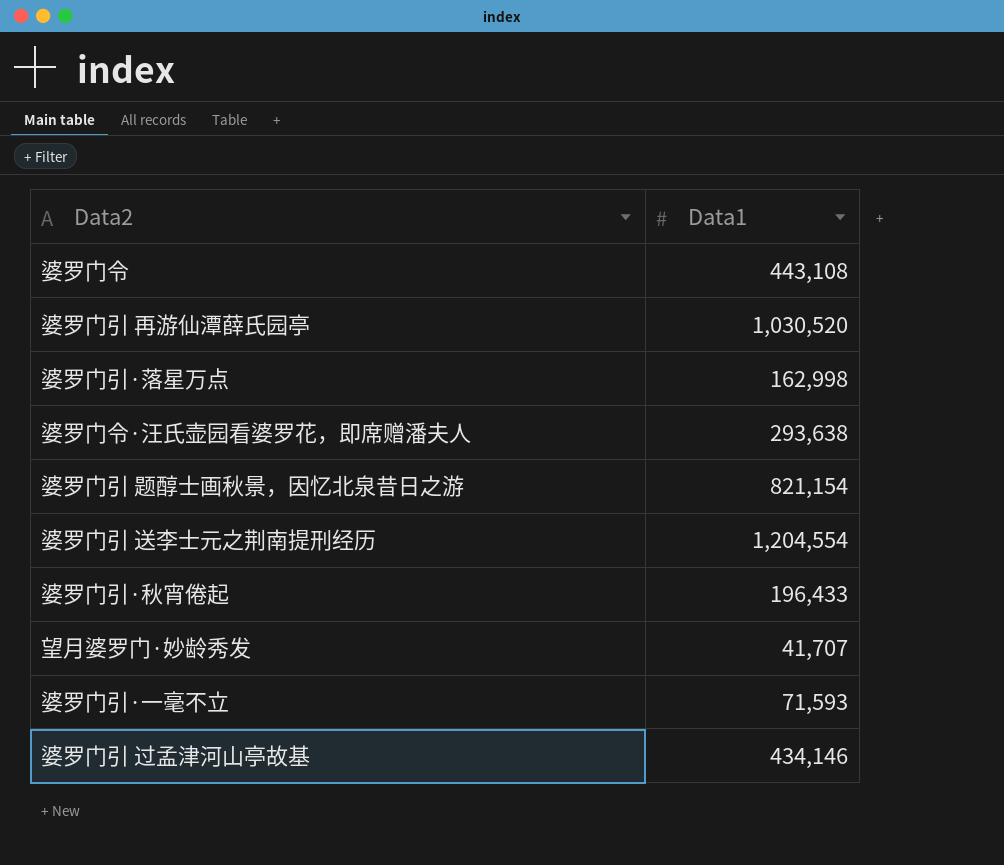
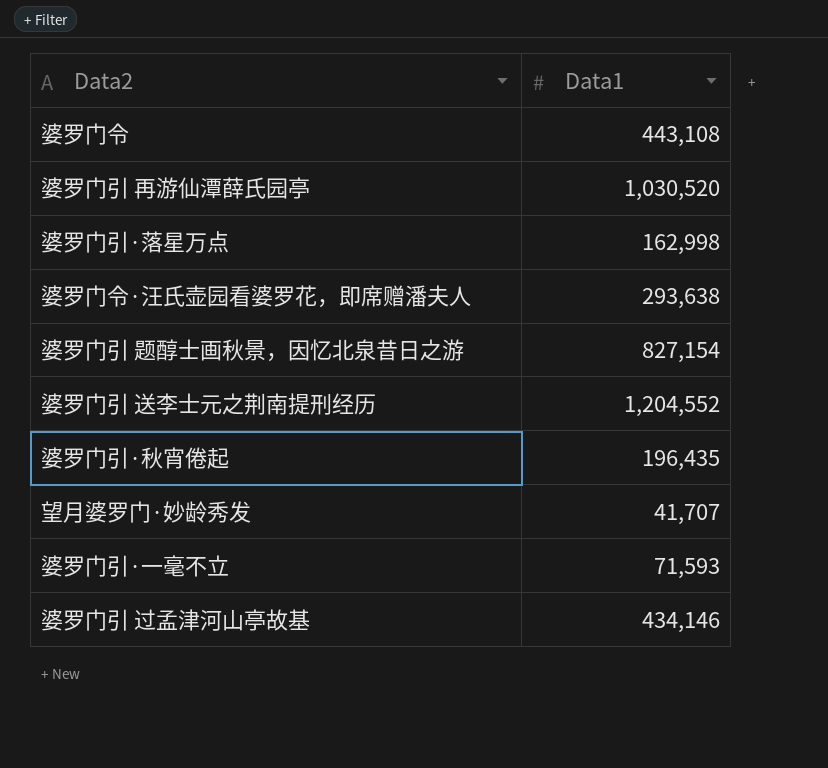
婆罗门引 题醇士画秋景，因忆北泉昔日之游 | Data1: 821,154 -> 827,154
婆罗门引 送李士元之荆南提刑经历 | Data1: 1,204,554 -> 1,204,552
婆罗门引·秋宵倦起 | Data1: 196,433 -> 196,435

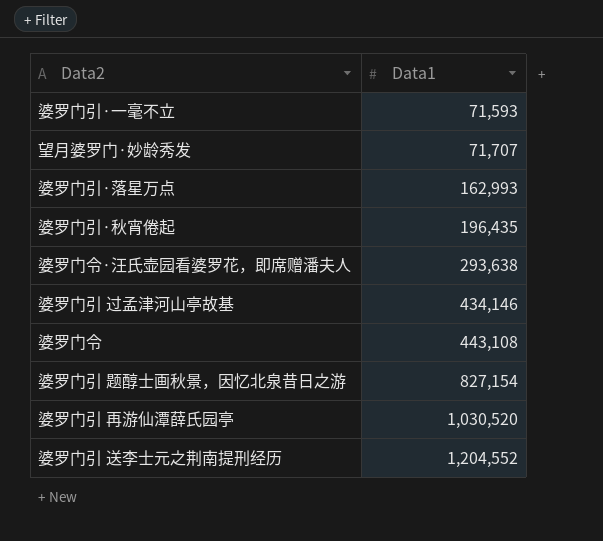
row order: none -> Data1 ascending
望月婆罗门·妙龄秀发 | Data1: 41,707 -> 71,707
婆罗门引·落星万点 | Data1: 162,998 -> 162,993

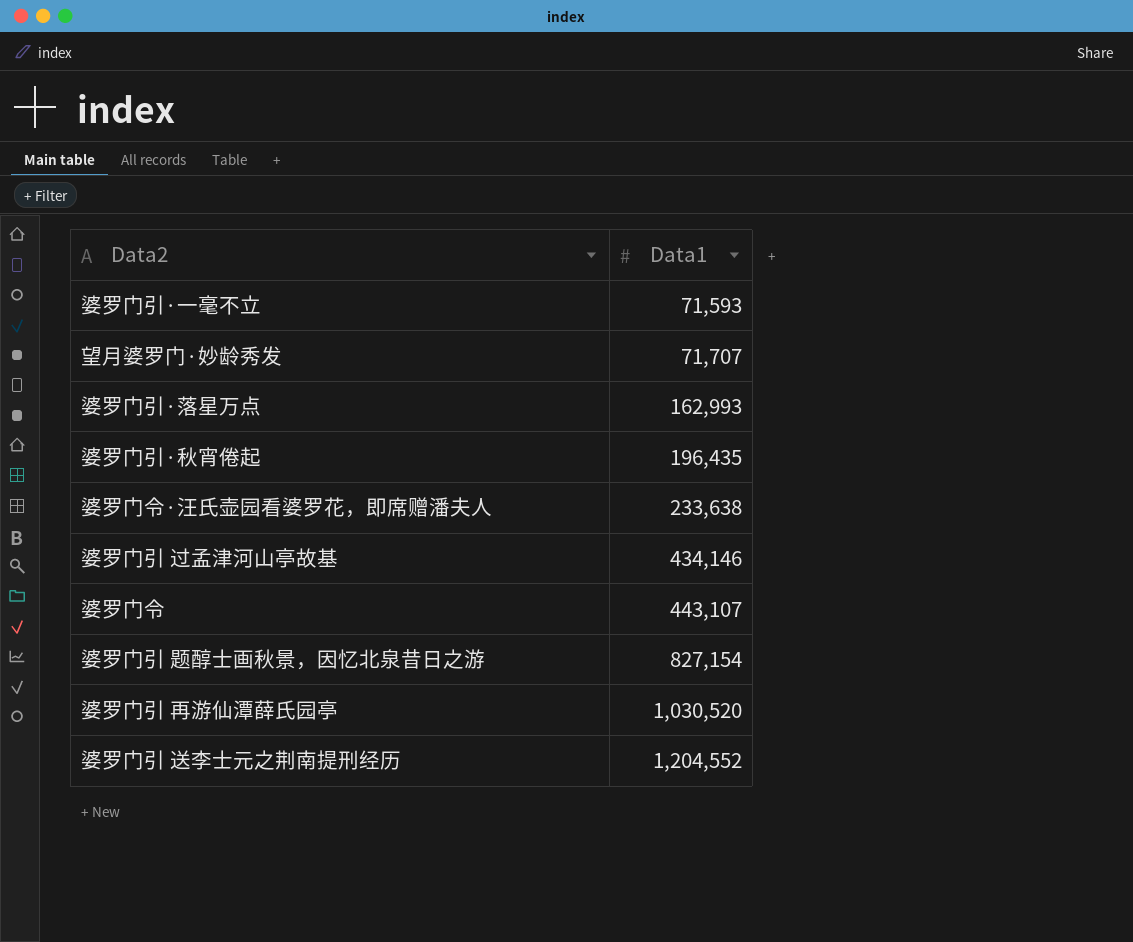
婆罗门令·汪氏壶园看婆罗花，即席赠潘夫人 | Data1: 293,638 -> 233,638
婆罗门令 | Data1: 443,108 -> 443,107

